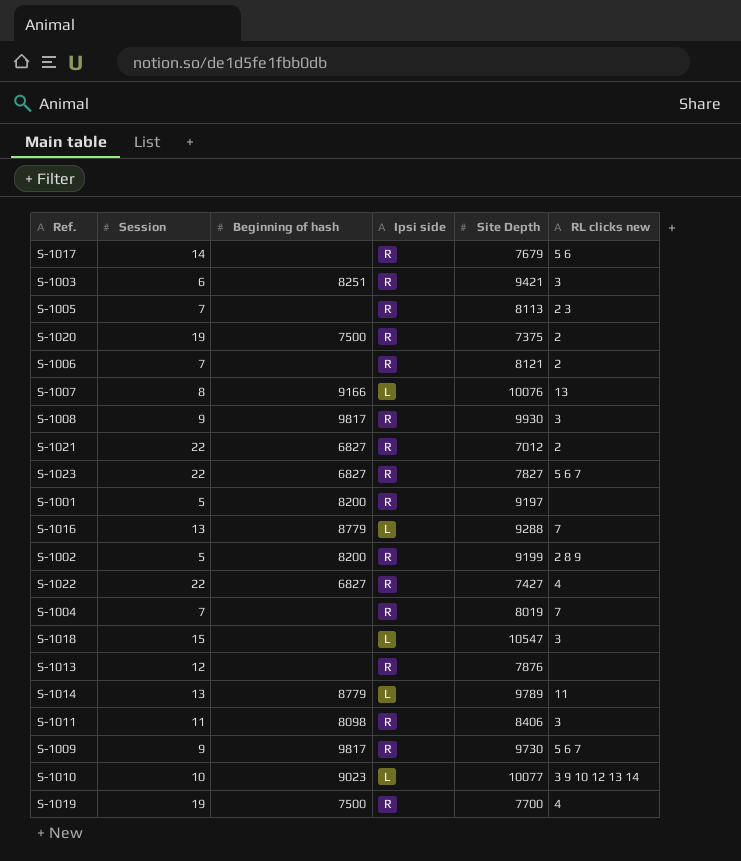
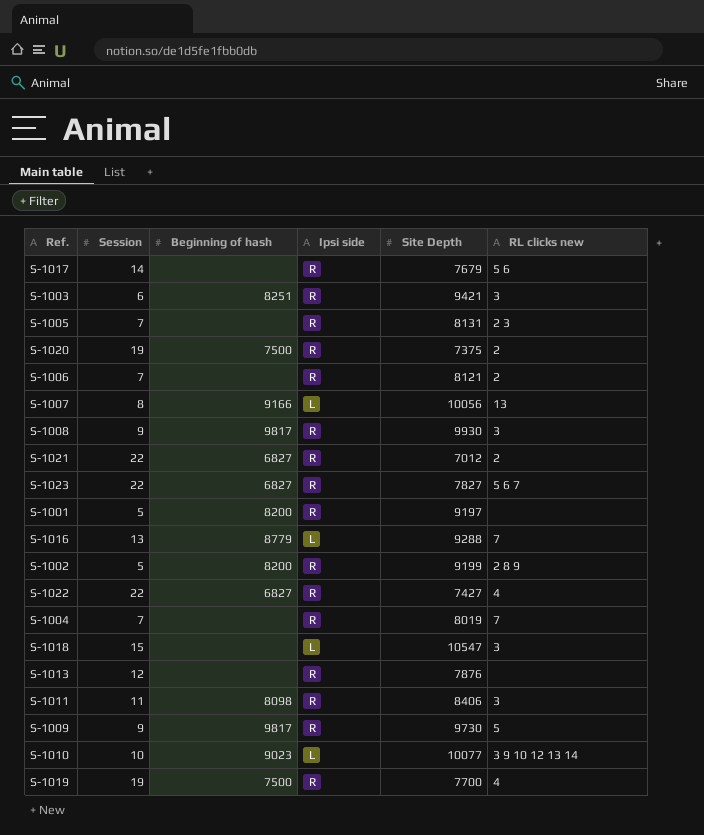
row S-1014: 13 | 8779 | L | 9789 | 11 -> none
S-1005 | Site Depth: 8113 -> 8131
S-1007 | Site Depth: 10076 -> 10056
S-1009 | RL clicks new: 5 6 7 -> 5

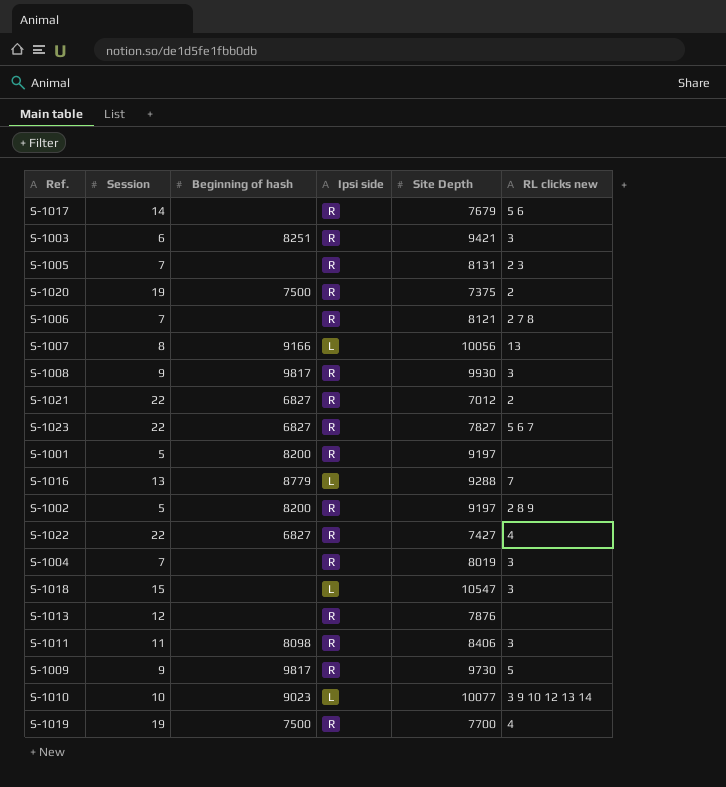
S-1006 | RL clicks new: 2 -> 2 7 8
S-1002 | Site Depth: 9199 -> 9197
S-1004 | RL clicks new: 7 -> 3

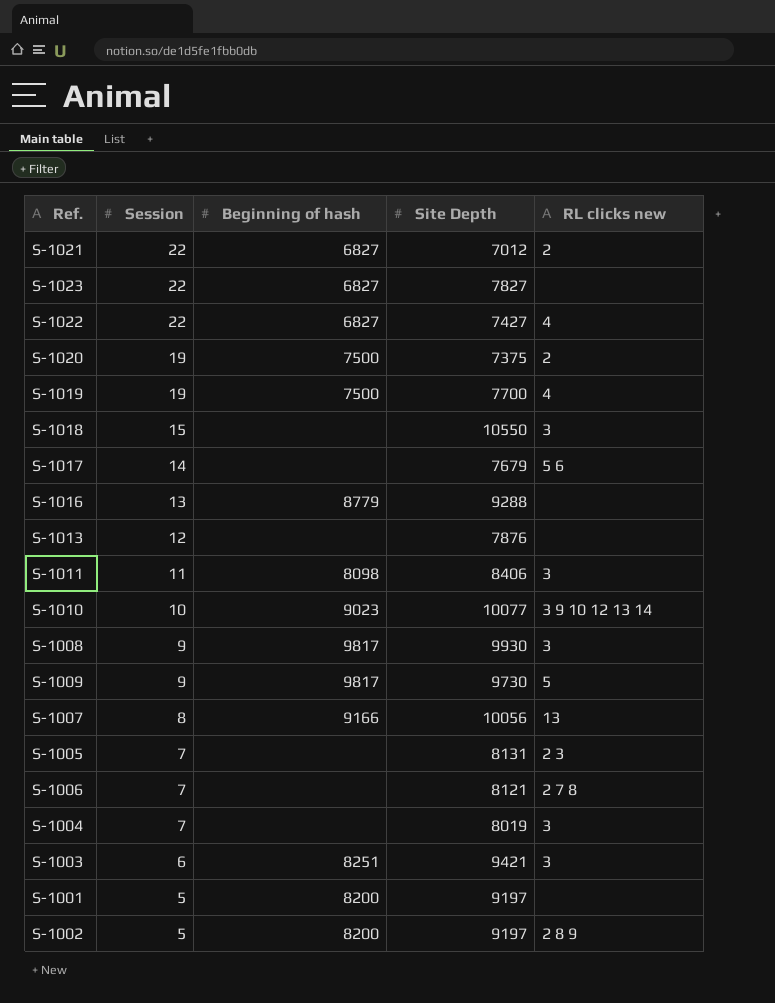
row order: none -> Session descending
column Ipsi side | position: 4 -> none
S-1023 | RL clicks new: 5 6 7 -> none
S-1018 | Site Depth: 10547 -> 10550
S-1016 | RL clicks new: 7 -> none

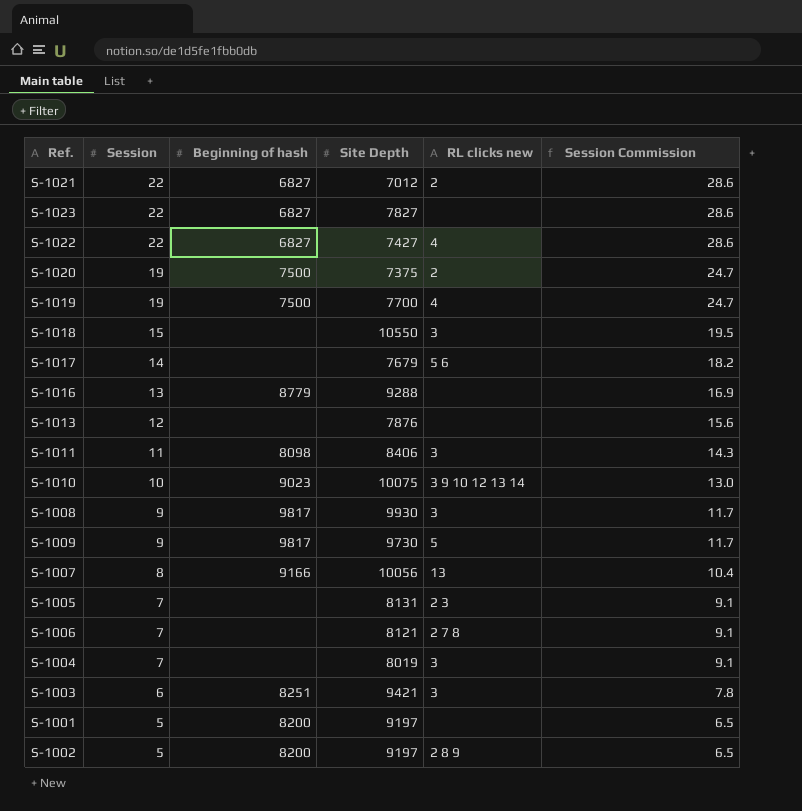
column Session Commission | formula: none -> [Session] * 1.3
S-1010 | Site Depth: 10077 -> 10075

